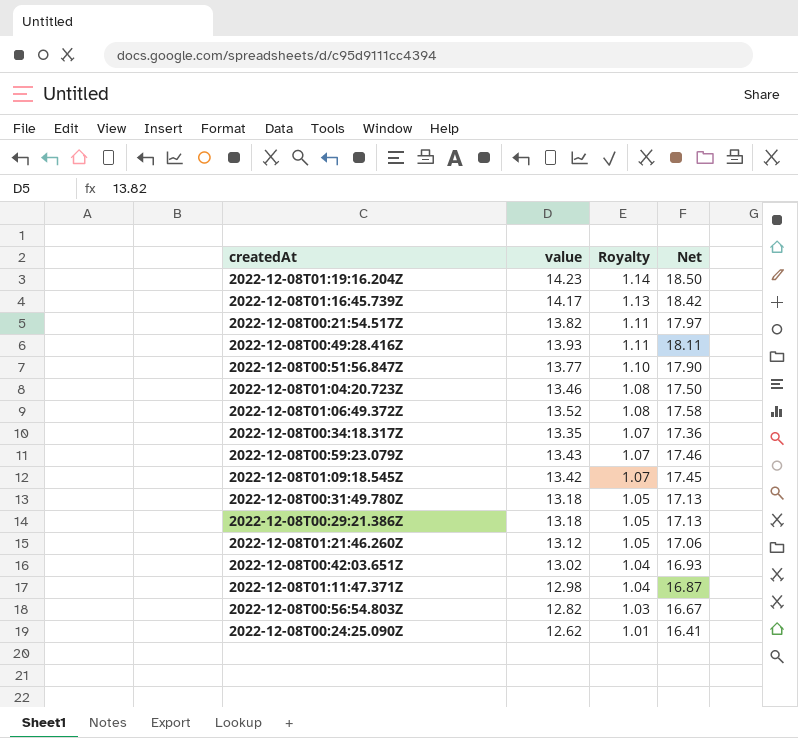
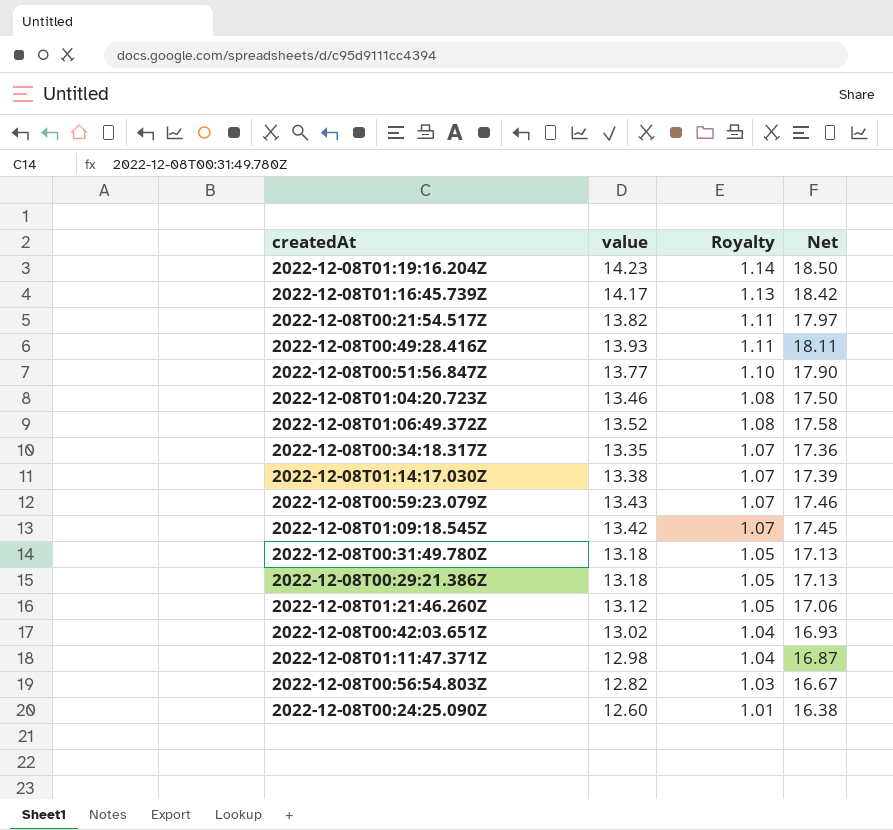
row 2022-12-08T01:14:17.030Z: none -> 13.38 | 1.07 | 17.39
2022-12-08T00:24:25.090Z | value: 12.62 -> 12.60
2022-12-08T00:24:25.090Z | Net: 16.41 -> 16.38

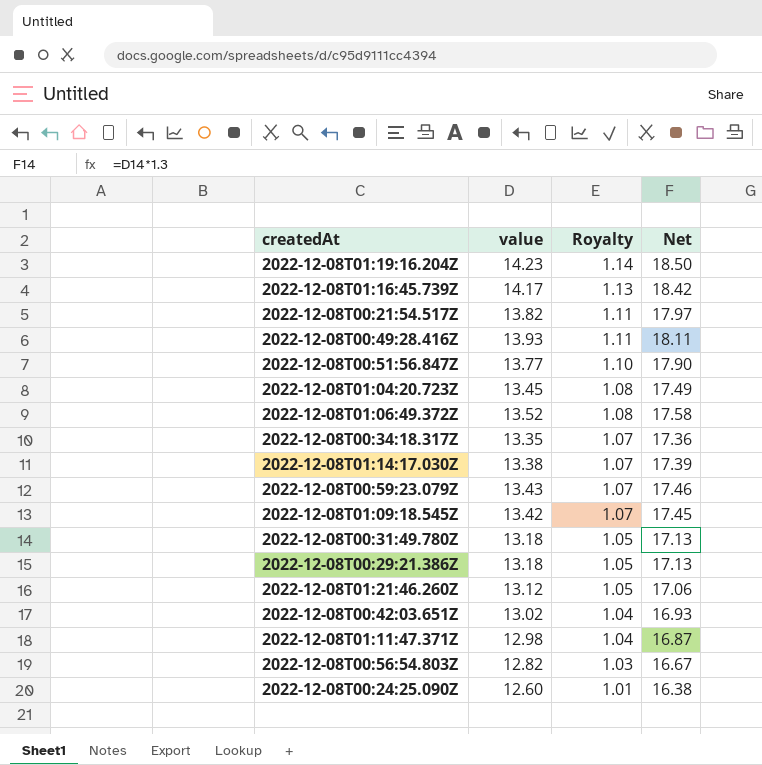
2022-12-08T01:04:20.723Z | value: 13.46 -> 13.45
2022-12-08T01:04:20.723Z | Net: 17.50 -> 17.49

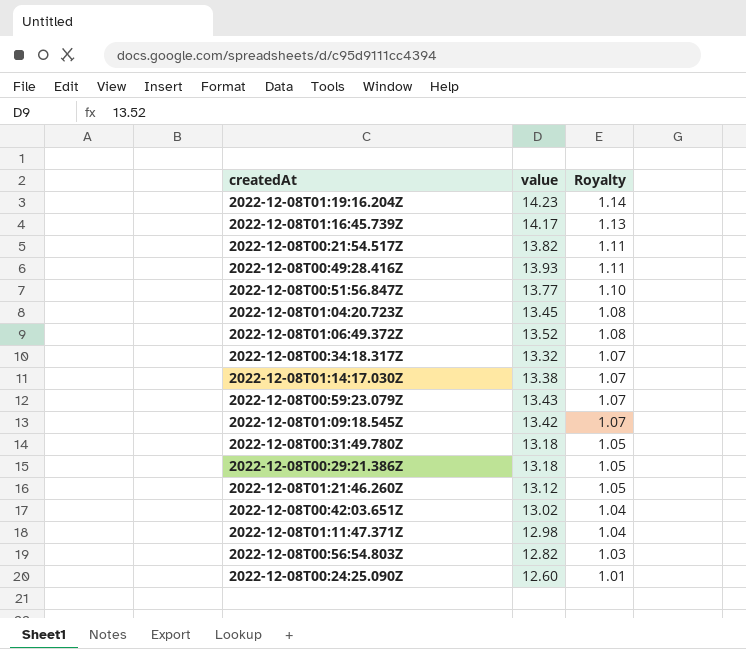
column Net | formula: [value] * 1.3 -> none
2022-12-08T00:34:18.317Z | value: 13.35 -> 13.32

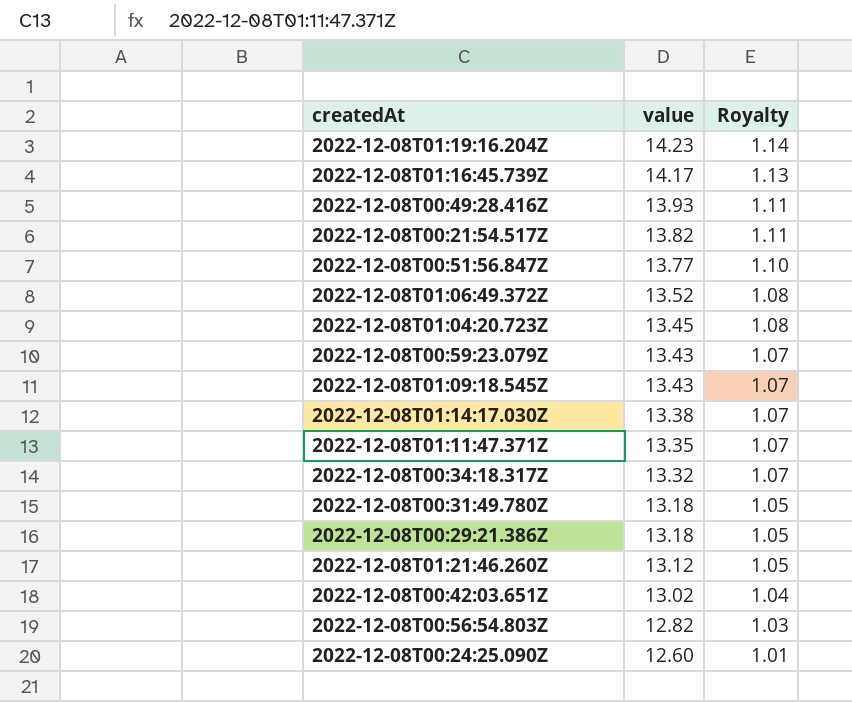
row order: Royalty descending -> value descending
2022-12-08T01:09:18.545Z | value: 13.42 -> 13.43
2022-12-08T01:11:47.371Z | value: 12.98 -> 13.35
2022-12-08T01:11:47.371Z | Royalty: 1.04 -> 1.07

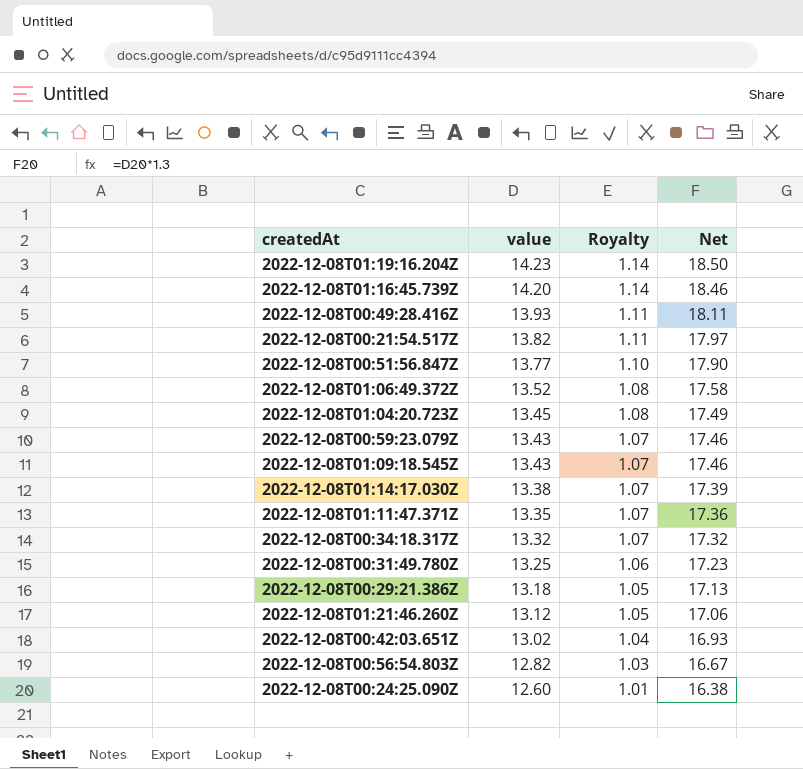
column Net | formula: none -> [value] * 1.3
2022-12-08T01:16:45.739Z | value: 14.17 -> 14.20
2022-12-08T01:16:45.739Z | Royalty: 1.13 -> 1.14
2022-12-08T00:31:49.780Z | value: 13.18 -> 13.25
2022-12-08T00:31:49.780Z | Royalty: 1.05 -> 1.06

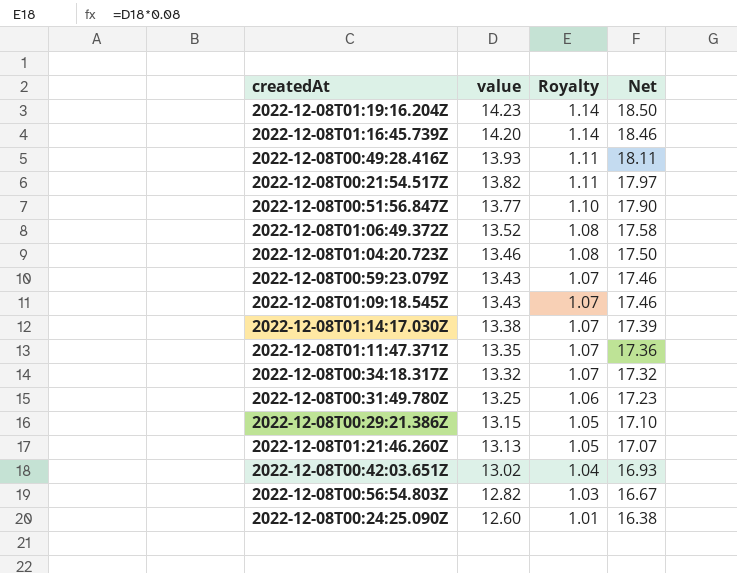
2022-12-08T01:04:20.723Z | value: 13.45 -> 13.46
2022-12-08T01:04:20.723Z | Net: 17.49 -> 17.50
2022-12-08T00:29:21.386Z | value: 13.18 -> 13.15
2022-12-08T00:29:21.386Z | Net: 17.13 -> 17.10
2022-12-08T01:21:46.260Z | value: 13.12 -> 13.13
2022-12-08T01:21:46.260Z | Net: 17.06 -> 17.07

